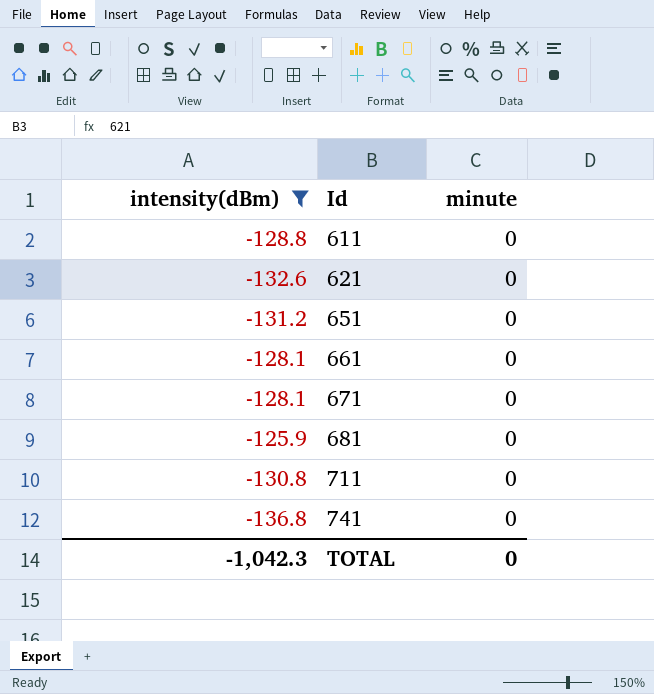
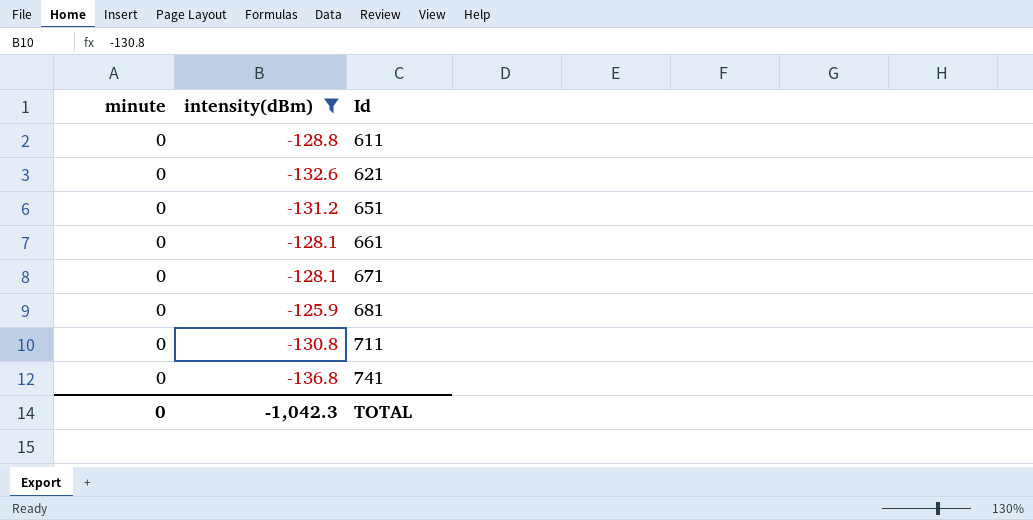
column minute | position: 3 -> 1

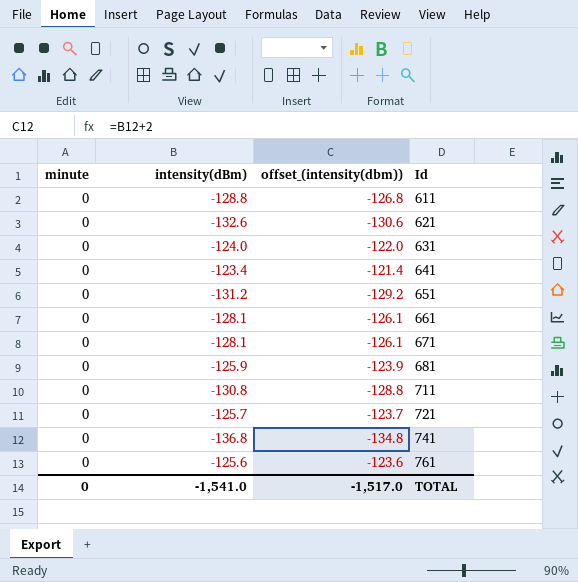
filter: intensity(dBm) <= -125.9 -> none
column offset_(intensity(dbm)) | formula: none -> [intensity(dBm)] + 2
TOTAL | intensity(dBm): -1,042.3 -> -1,541.0

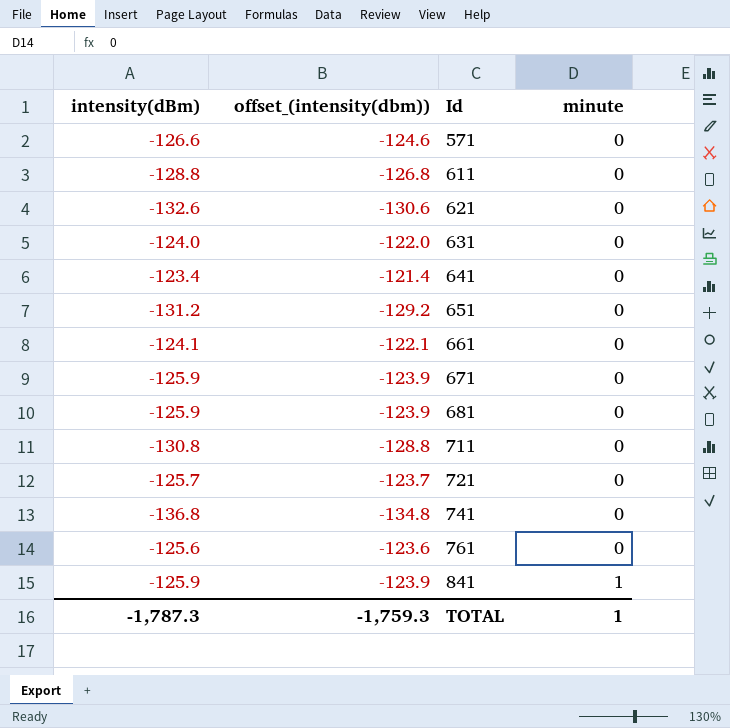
column minute | position: 1 -> 4
row 571: none -> -126.6 | -124.6 | 0
661 | intensity(dBm): -128.1 -> -124.1
661 | offset_(intensity(dbm)): -126.1 -> -122.1
671 | intensity(dBm): -128.1 -> -125.9
671 | offset_(intensity(dbm)): -126.1 -> -123.9
row 841: none -> -125.9 | -123.9 | 1
TOTAL | intensity(dBm): -1,541.0 -> -1,787.3
TOTAL | offset_(intensity(dbm)): -1,517.0 -> -1,759.3
TOTAL | minute: 0 -> 1

